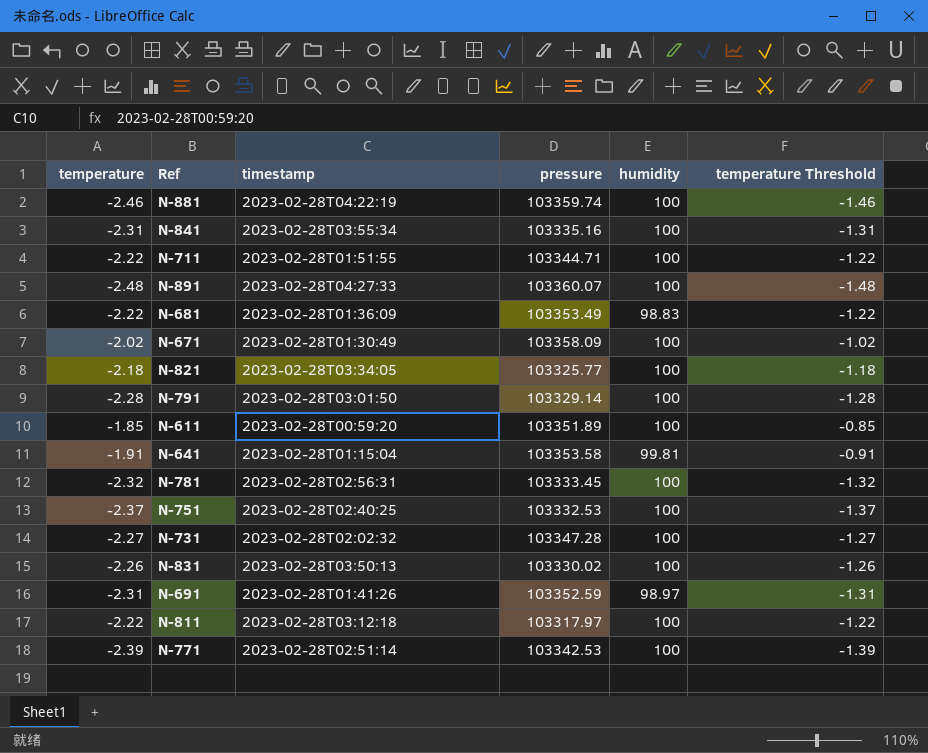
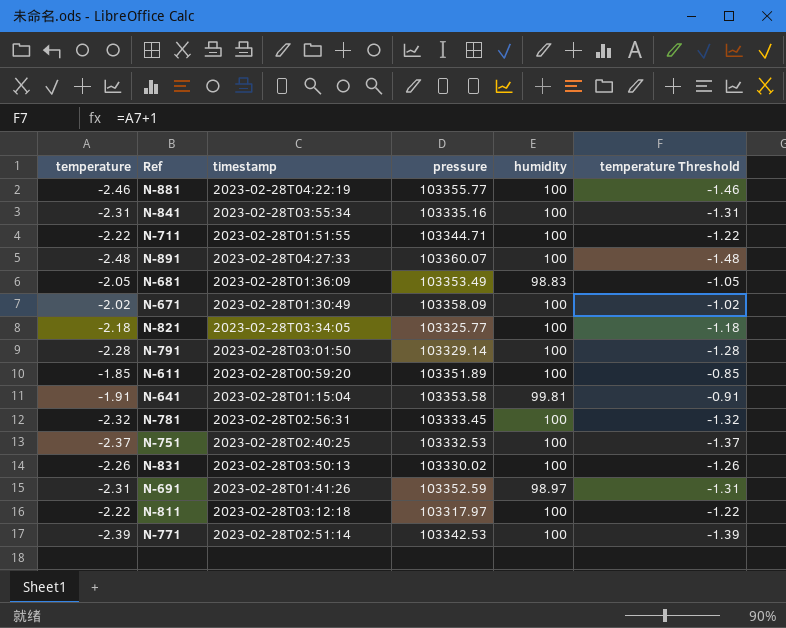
row N-731: -2.27 | 2023-02-28T02:02:32 | 103347.28 | 100 | -1.27 -> none
N-881 | pressure: 103359.74 -> 103355.77
N-681 | temperature: -2.22 -> -2.05
N-681 | temperature Threshold: -1.22 -> -1.05

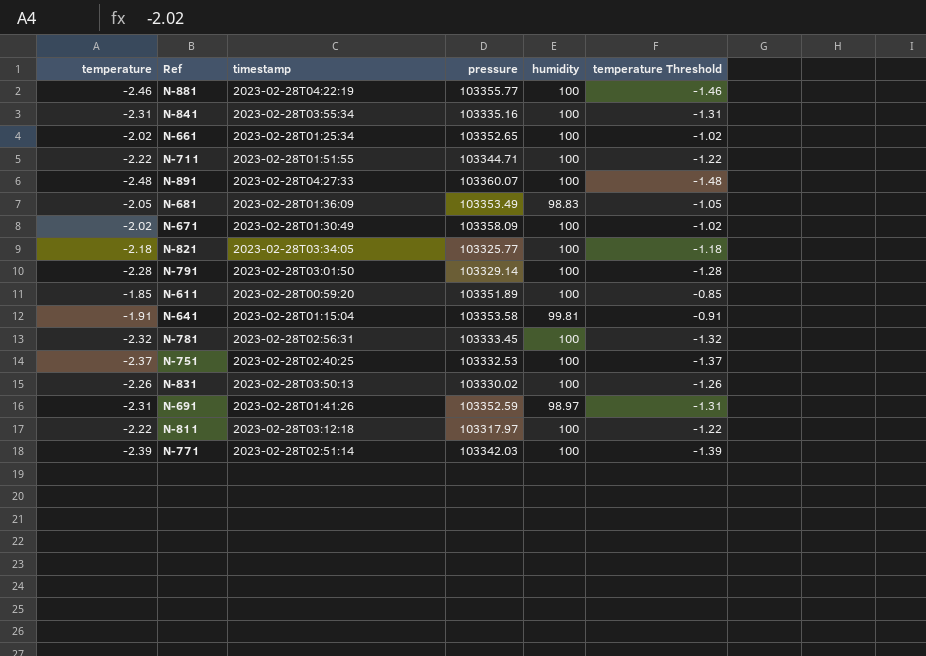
row N-661: none -> -2.02 | 2023-02-28T01:25:34 | 103352.65 | 100 | -1.02
N-771 | pressure: 103342.53 -> 103342.03

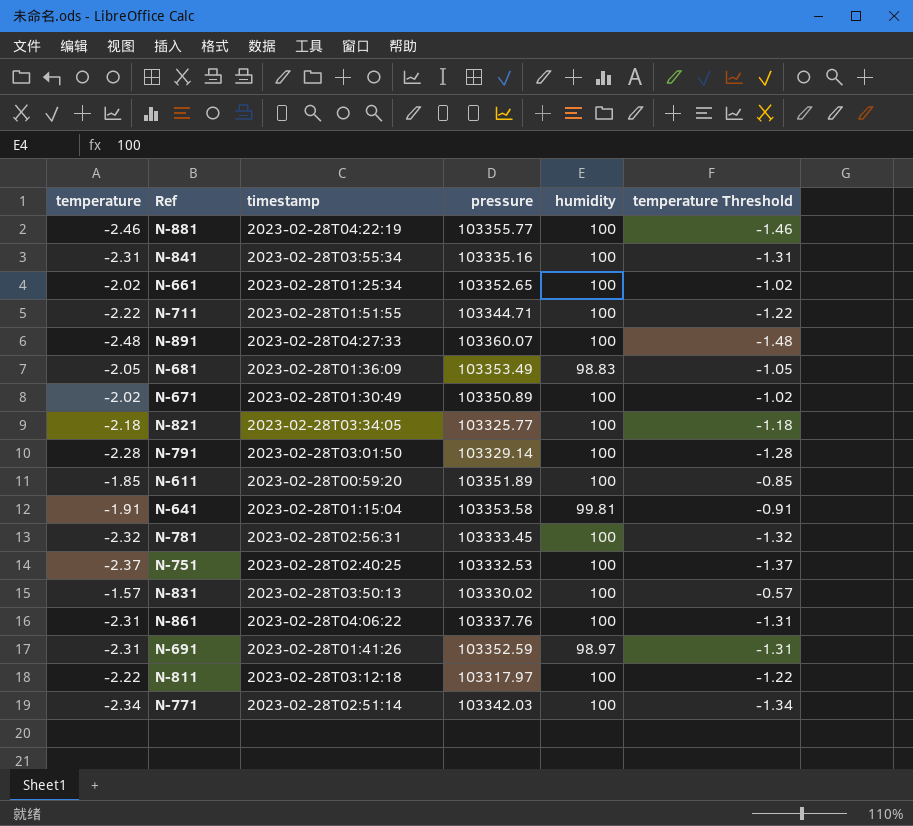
N-671 | pressure: 103358.09 -> 103350.89
N-831 | temperature: -2.26 -> -1.57
N-831 | temperature Threshold: -1.26 -> -0.57
row N-861: none -> -2.31 | 2023-02-28T04:06:22 | 103337.76 | 100 | -1.31
N-771 | temperature: -2.39 -> -2.34
N-771 | temperature Threshold: -1.39 -> -1.34

